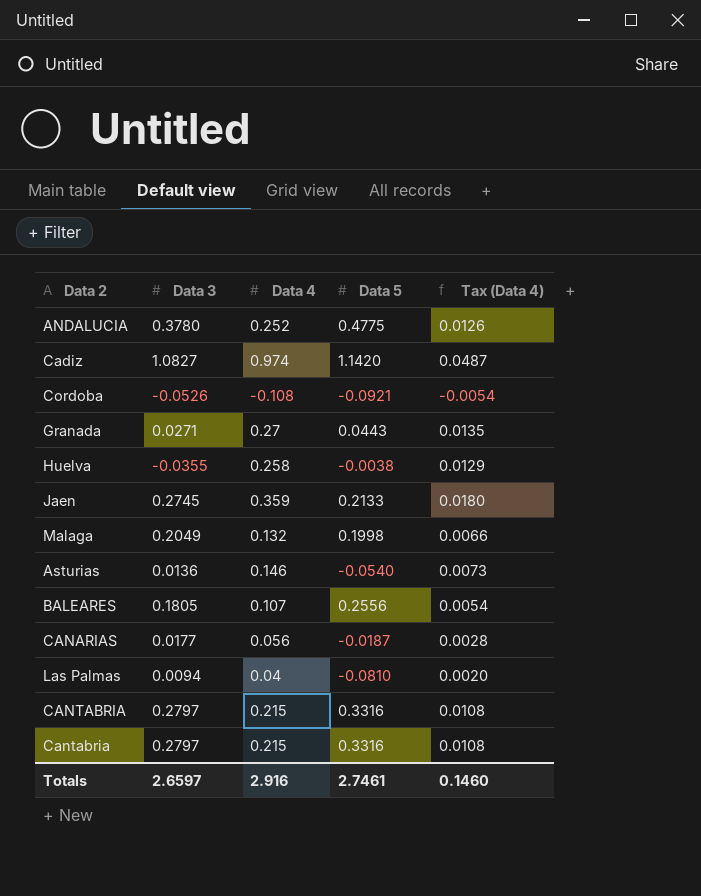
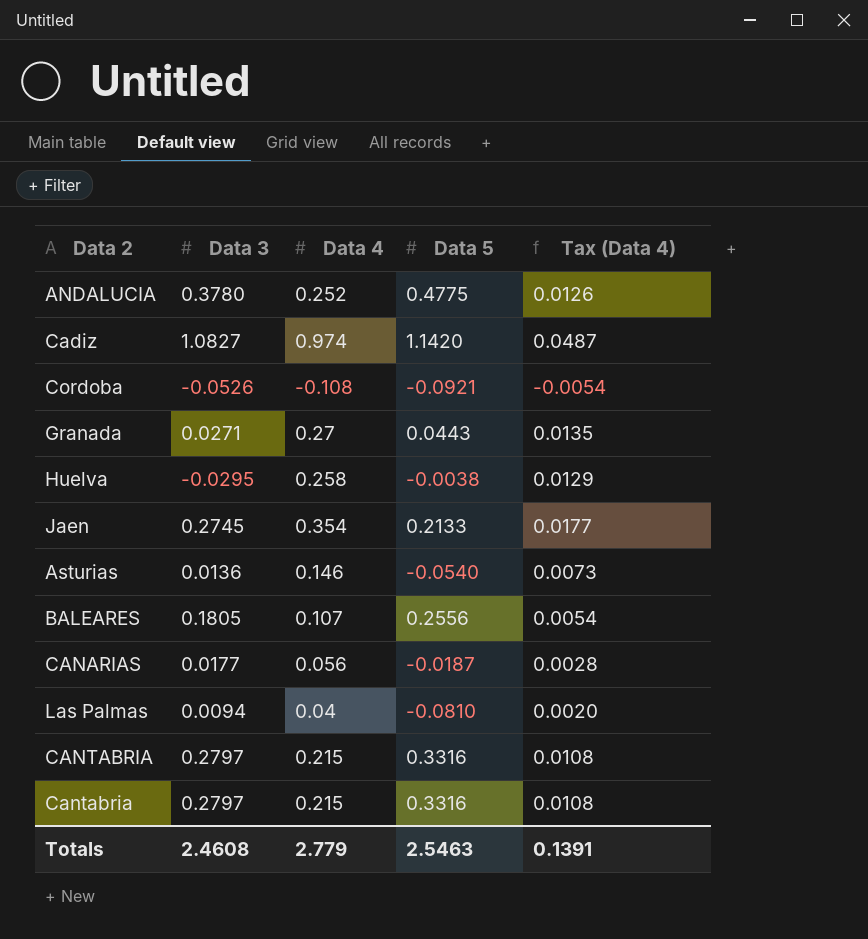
row Malaga: 0.2049 | 0.132 | 0.1998 | 0.0066 -> none
Huelva | Data 3: -0.0355 -> -0.0295
Jaen | Data 4: 0.359 -> 0.354
Jaen | Tax (Data 4): 0.0180 -> 0.0177
Totals | Data 3: 2.6597 -> 2.4608
Totals | Data 4: 2.916 -> 2.779
Totals | Data 5: 2.7461 -> 2.5463
Totals | Tax (Data 4): 0.1460 -> 0.1391

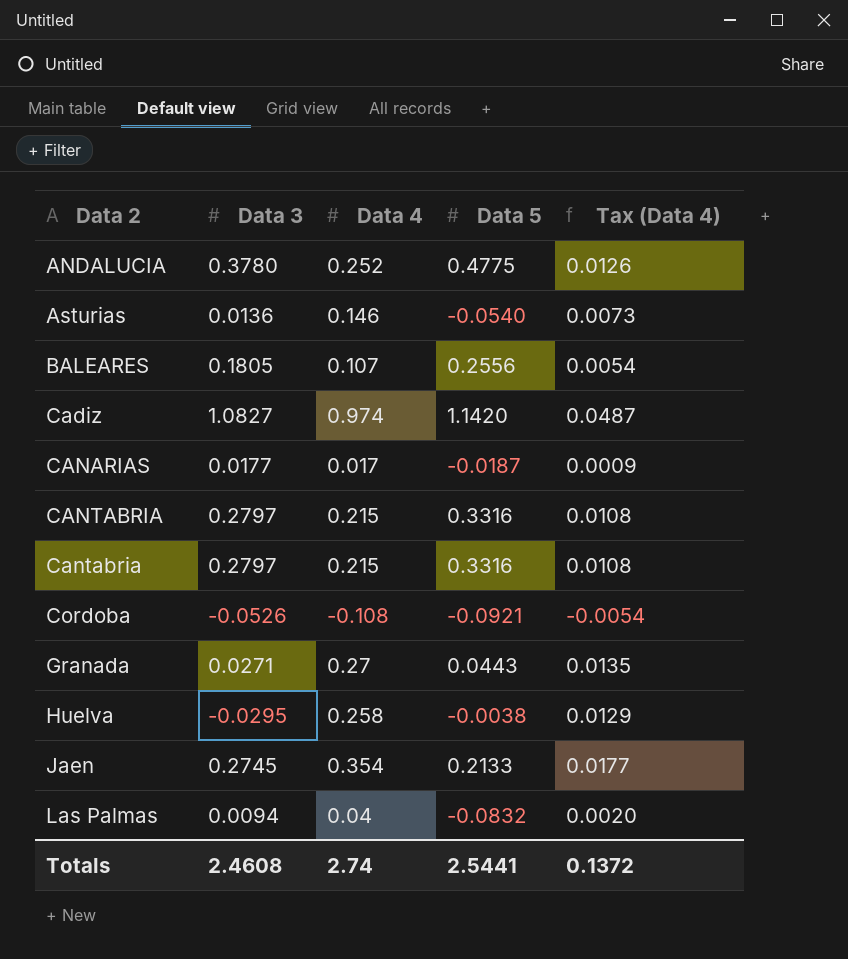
row order: none -> Data 2 ascending
CANARIAS | Data 4: 0.056 -> 0.017
CANARIAS | Tax (Data 4): 0.0028 -> 0.0009
Las Palmas | Data 5: -0.0810 -> -0.0832
Totals | Data 4: 2.779 -> 2.74
Totals | Data 5: 2.5463 -> 2.5441
Totals | Tax (Data 4): 0.1391 -> 0.1372

